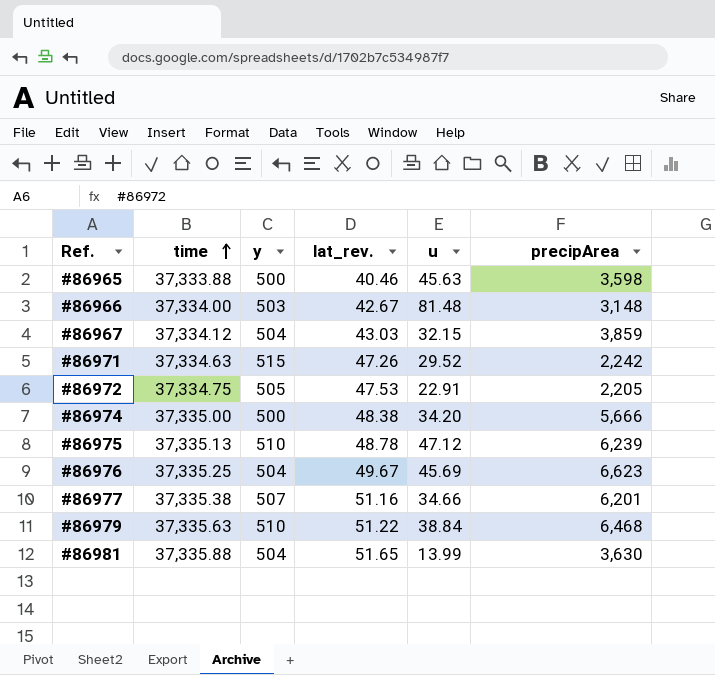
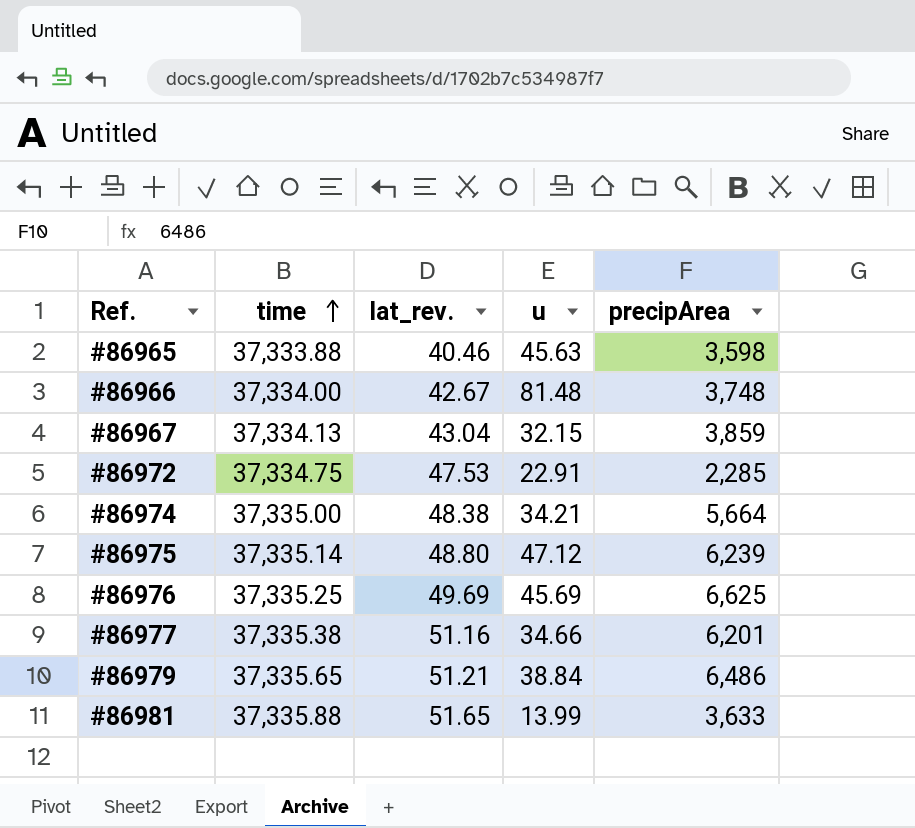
column y | position: 3 -> none
row #86971: 37,334.63 | 515 | 47.26 | 29.52 | 2,242 -> none
#86966 | precipArea: 3,148 -> 3,748
#86967 | time: 37,334.12 -> 37,334.13
#86967 | lat_rev.: 43.03 -> 43.04
#86972 | precipArea: 2,205 -> 2,285
#86974 | u: 34.20 -> 34.21
#86974 | precipArea: 5,666 -> 5,664
#86975 | time: 37,335.13 -> 37,335.14
#86975 | lat_rev.: 48.78 -> 48.80
#86976 | lat_rev.: 49.67 -> 49.69
#86976 | precipArea: 6,623 -> 6,625
#86979 | time: 37,335.63 -> 37,335.65
#86979 | lat_rev.: 51.22 -> 51.21
#86979 | precipArea: 6,468 -> 6,486
#86981 | precipArea: 3,630 -> 3,633

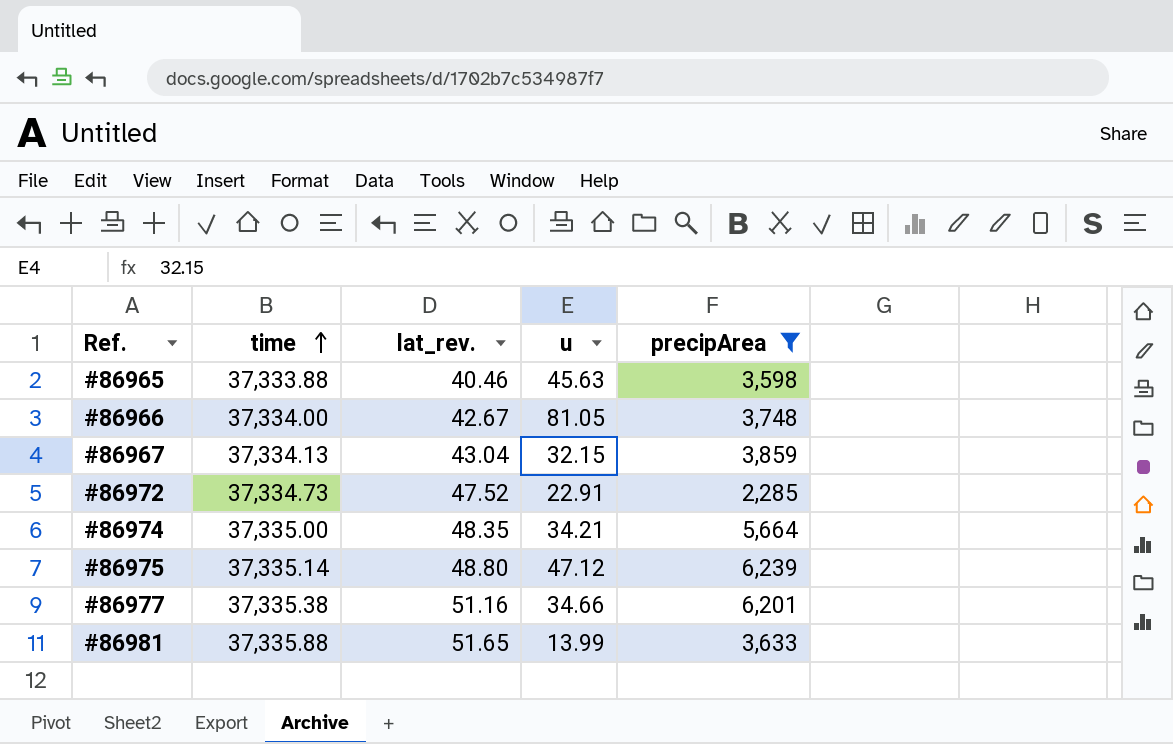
filter: none -> precipArea <= 6,239
#86966 | u: 81.48 -> 81.05
#86972 | time: 37,334.75 -> 37,334.73
#86972 | lat_rev.: 47.53 -> 47.52
#86974 | lat_rev.: 48.38 -> 48.35

